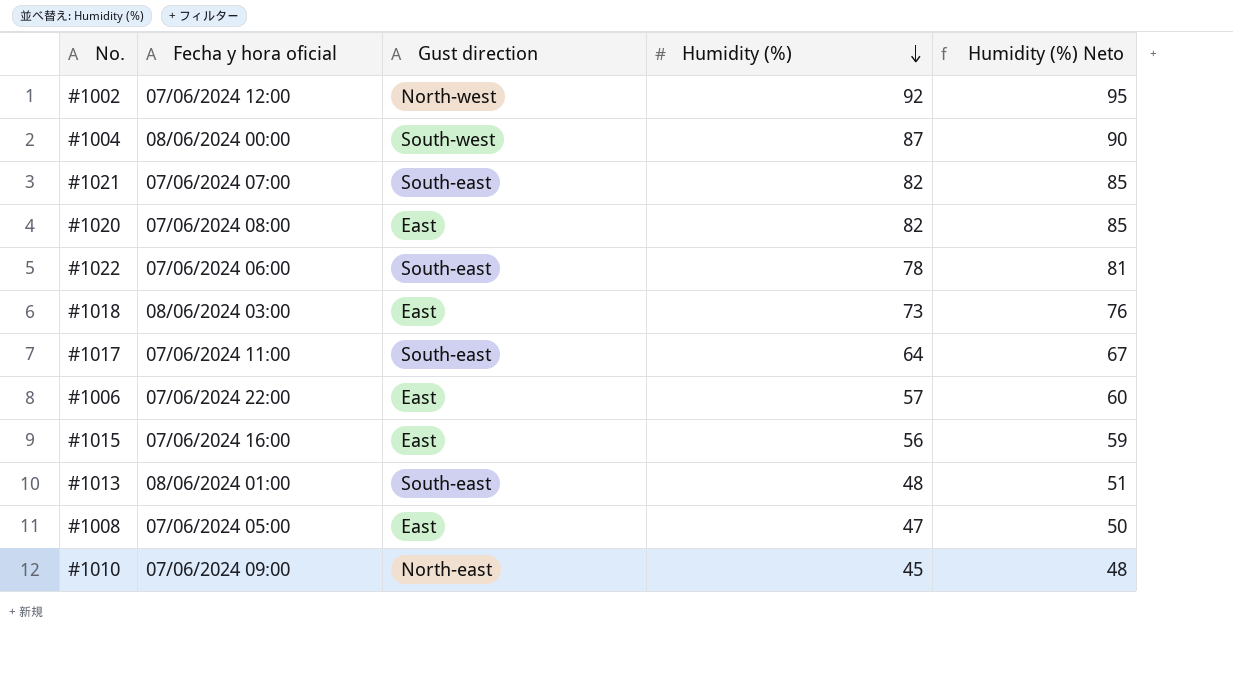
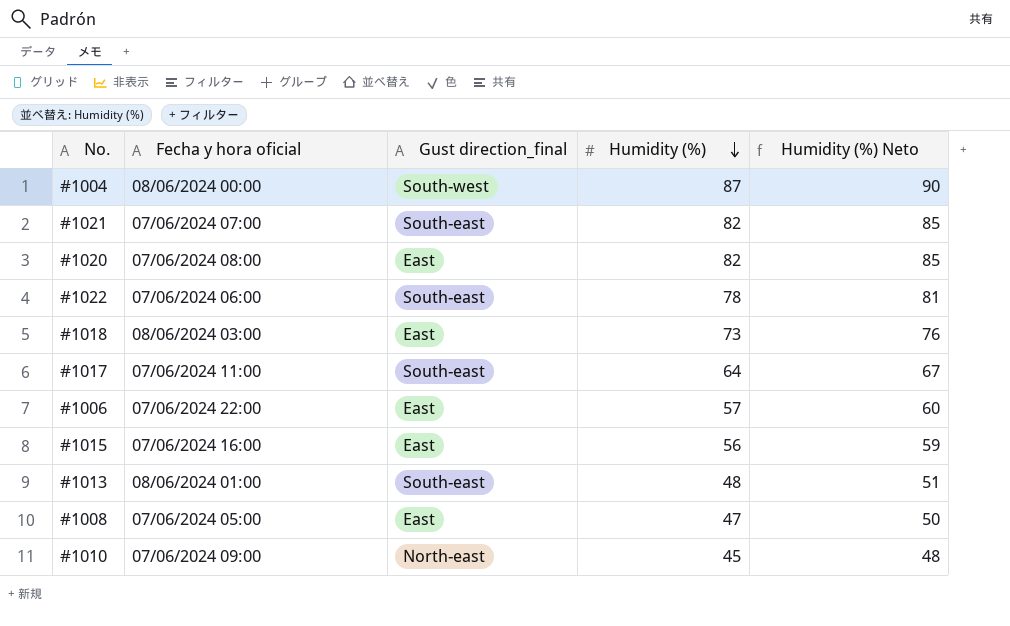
column name: Gust direction -> Gust direction_final
row #1002: 07/06/2024 12:00 | North-west | 92 | 95 -> none

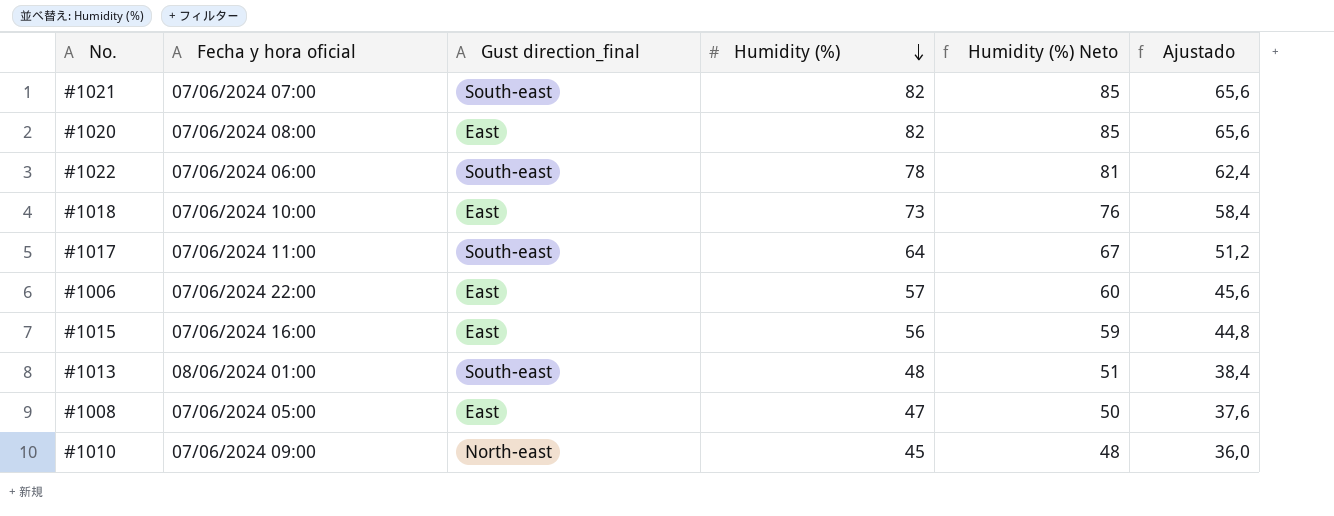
column Ajustado | formula: none -> [Humidity (%)] * 0,8
row #1004: 08/06/2024 00:00 | South-west | 87 | 90 -> none
#1018 | Fecha y hora oficial: 08/06/2024 03:00 -> 07/06/2024 10:00

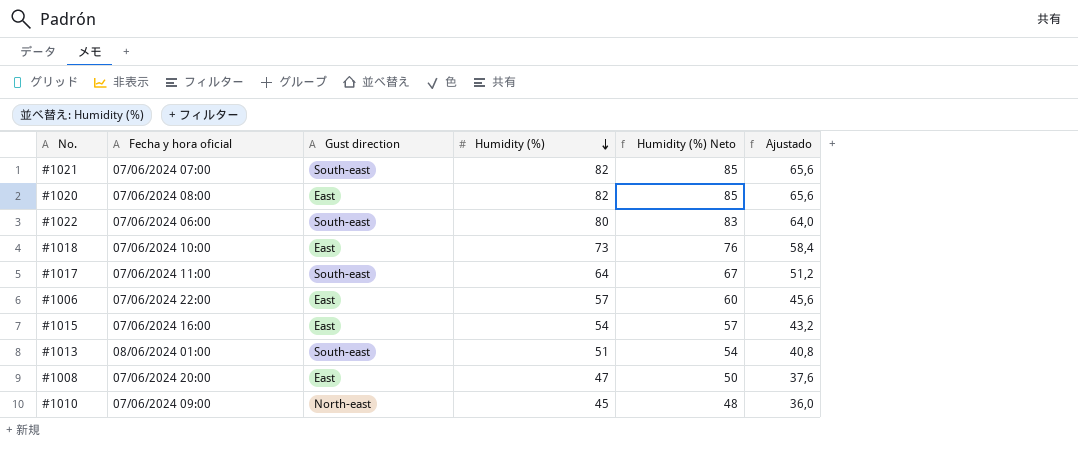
column name: Gust direction_final -> Gust direction
#1022 | Humidity (%): 78 -> 80
#1022 | Humidity (%) Neto: 81 -> 83
#1022 | Ajustado: 62,4 -> 64,0
#1015 | Humidity (%): 56 -> 54
#1015 | Humidity (%) Neto: 59 -> 57
#1015 | Ajustado: 44,8 -> 43,2
#1013 | Humidity (%): 48 -> 51
#1013 | Humidity (%) Neto: 51 -> 54
#1013 | Ajustado: 38,4 -> 40,8
#1008 | Fecha y hora oficial: 07/06/2024 05:00 -> 07/06/2024 20:00

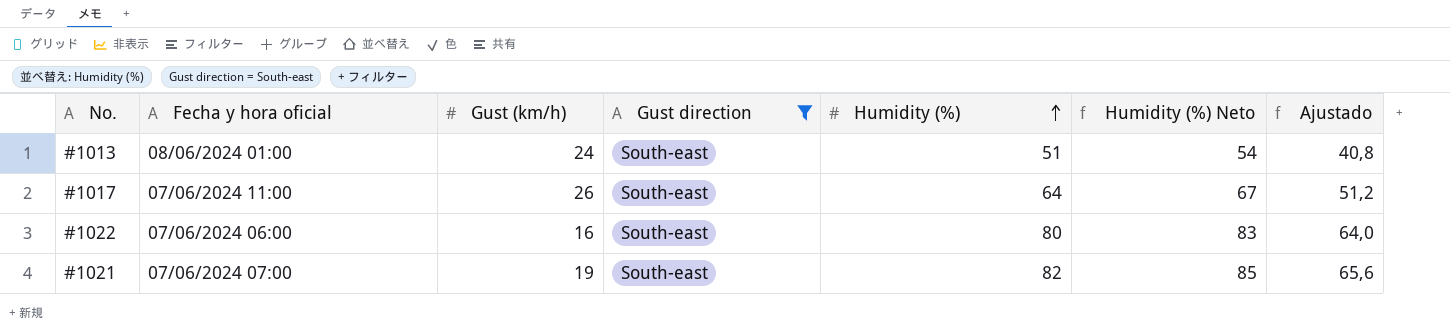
filter: none -> Gust direction = South-east
row order: Humidity (%) descending -> Humidity (%) ascending
column Gust (km/h) | position: none -> 3

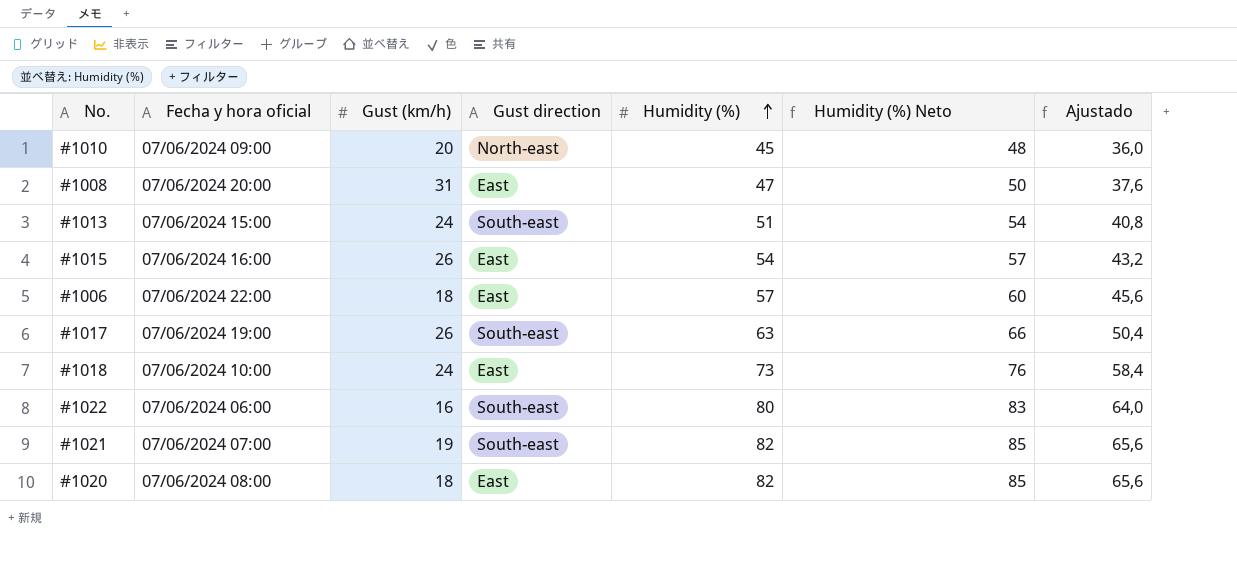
filter: Gust direction = South-east -> none
#1013 | Fecha y hora oficial: 08/06/2024 01:00 -> 07/06/2024 15:00
#1017 | Fecha y hora oficial: 07/06/2024 11:00 -> 07/06/2024 19:00
#1017 | Humidity (%): 64 -> 63
#1017 | Humidity (%) Neto: 67 -> 66
#1017 | Ajustado: 51,2 -> 50,4

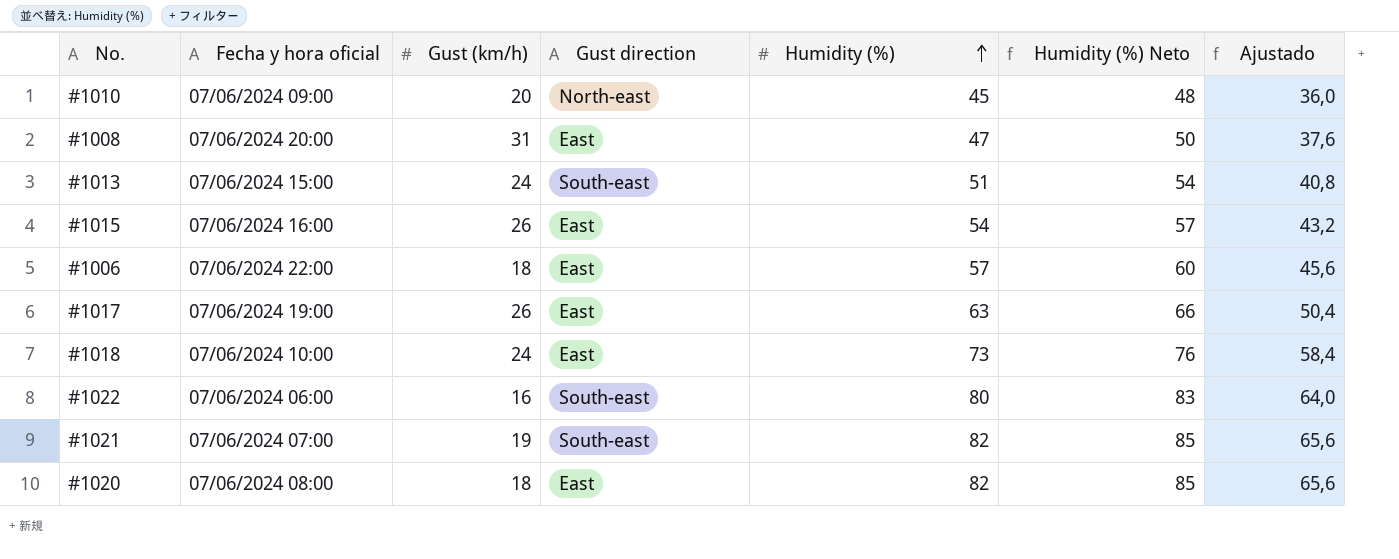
#1017 | Gust direction: South-east -> East

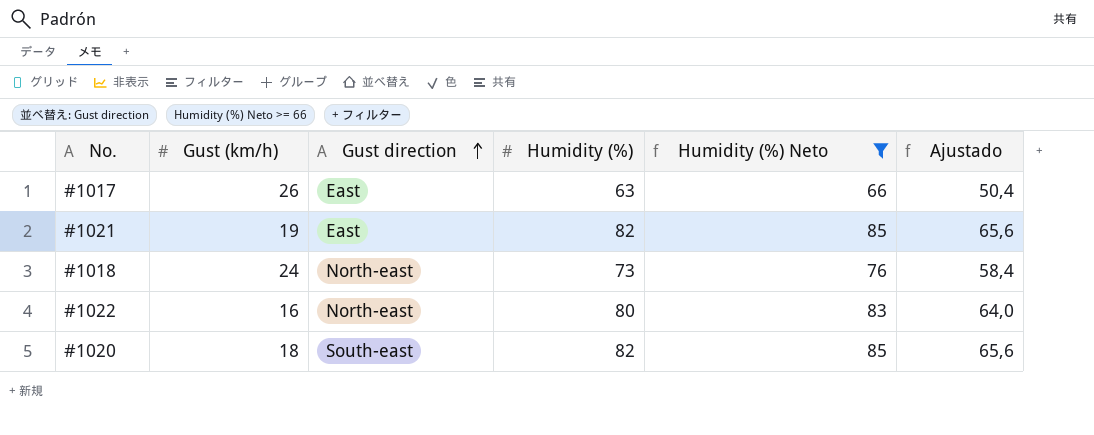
filter: none -> Humidity (%) Neto >= 66
row order: Humidity (%) ascending -> Gust direction ascending
column Fecha y hora oficial | position: 2 -> none
#1021 | Gust direction: South-east -> East
#1018 | Gust direction: East -> North-east
#1022 | Gust direction: South-east -> North-east
#1020 | Gust direction: East -> South-east

